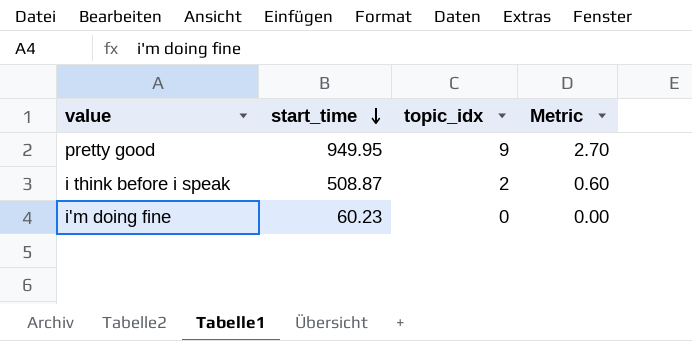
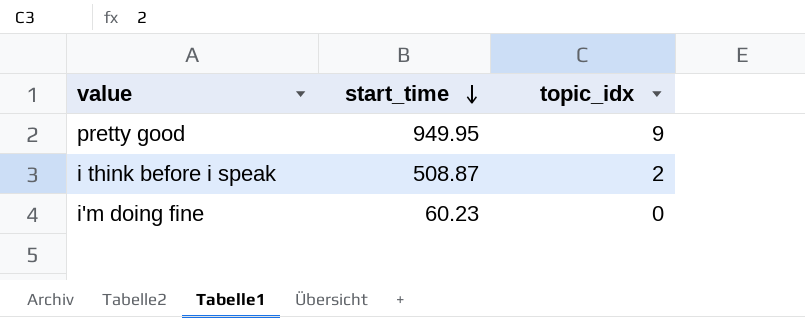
column Metric | formula: [topic_idx] * 0.3 -> none

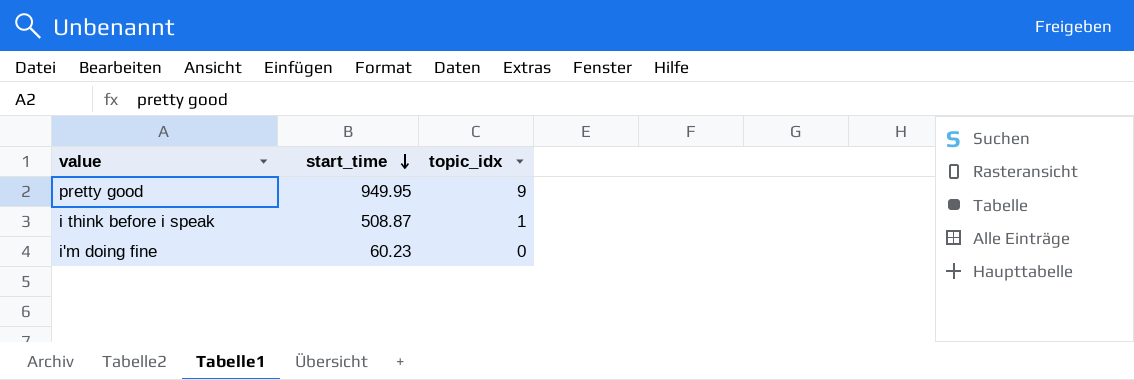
i think before i speak | topic_idx: 2 -> 1

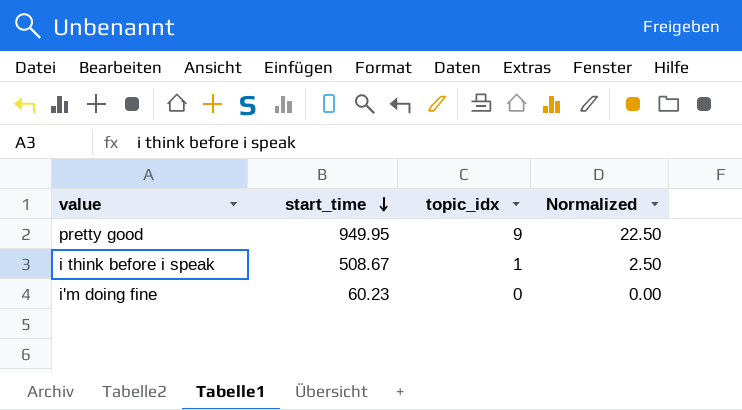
column Normalized | formula: none -> [topic_idx] * 2.5
i think before i speak | start_time: 508.87 -> 508.67

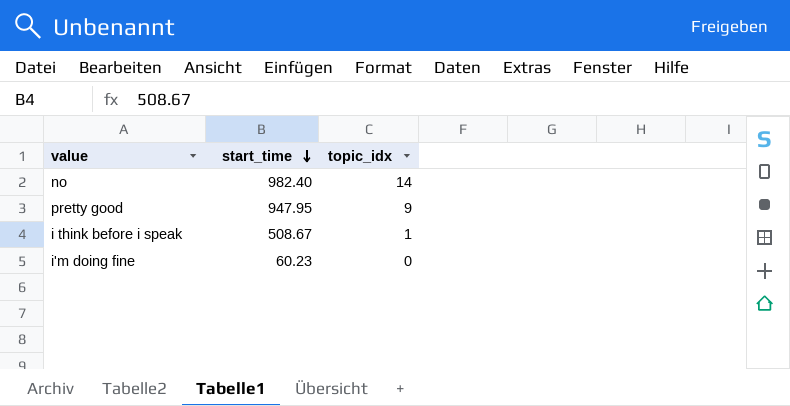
column Normalized | formula: [topic_idx] * 2.5 -> none
row no: none -> 982.40 | 14
pretty good | start_time: 949.95 -> 947.95

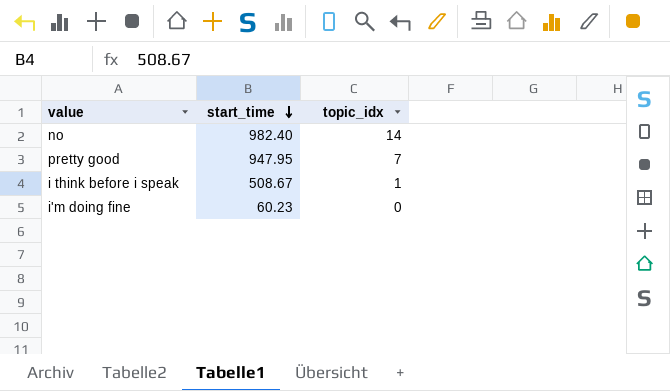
pretty good | topic_idx: 9 -> 7

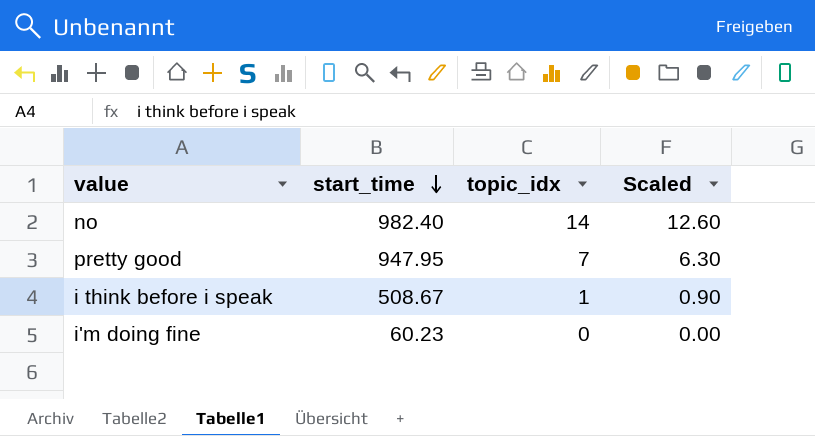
column Scaled | formula: none -> [topic_idx] * 0.9

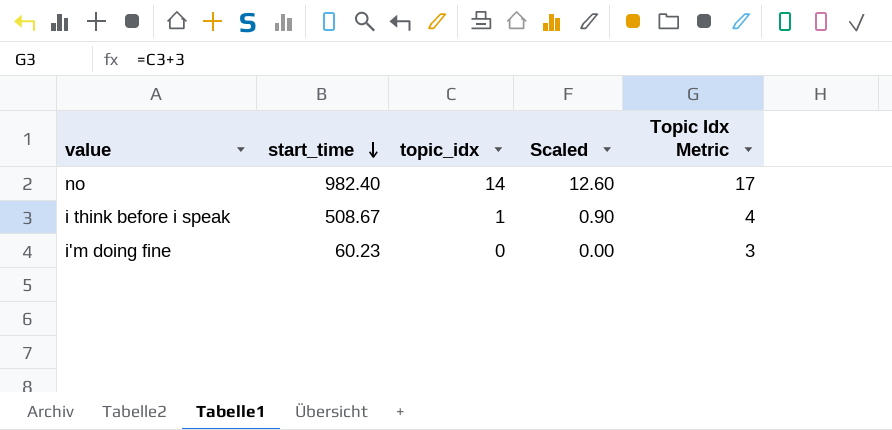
column Topic Idx Metric | formula: none -> [topic_idx] + 3
row pretty good: 947.95 | 7 | 6.30 -> none

